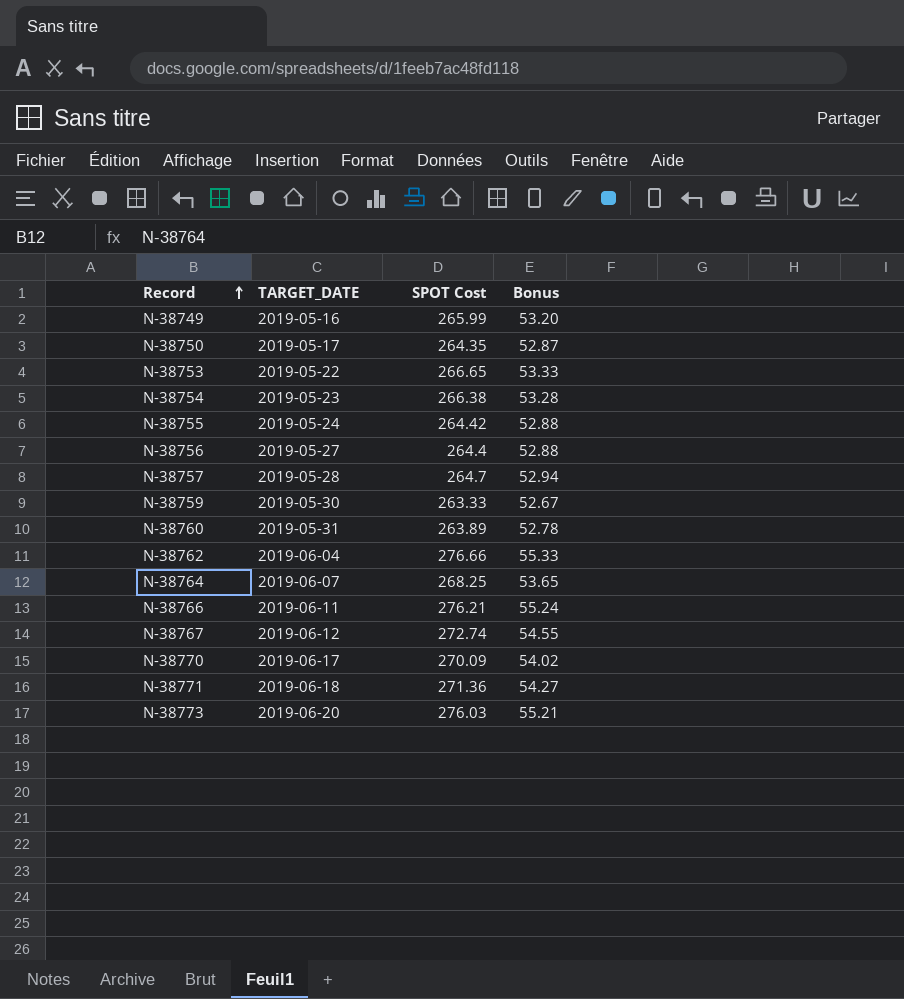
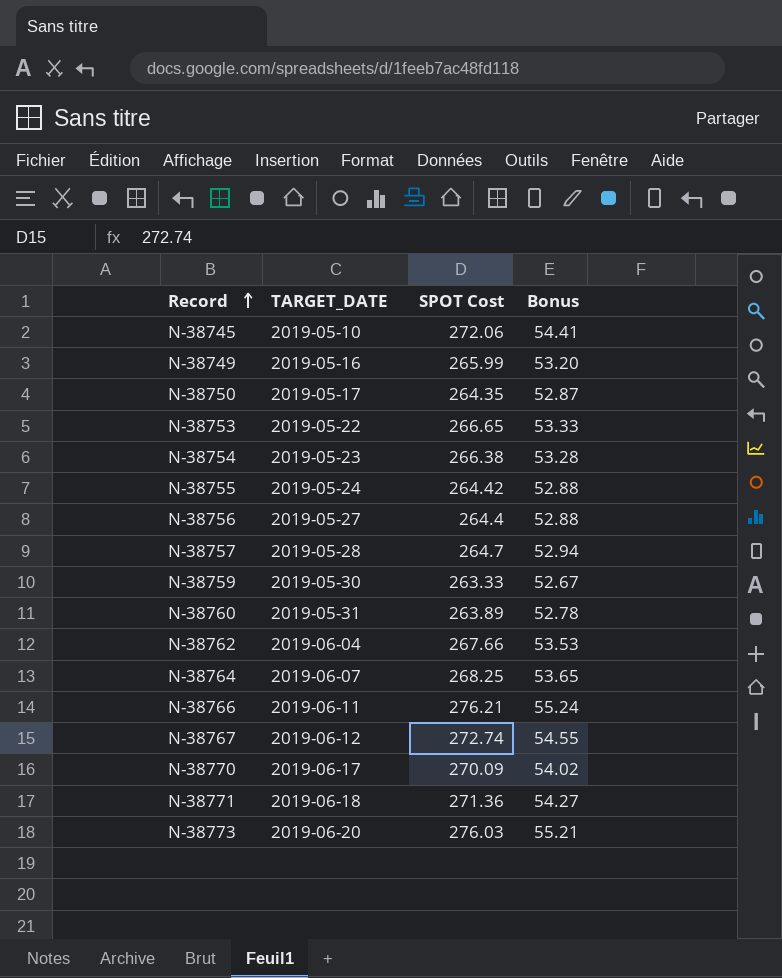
row N-38745: none -> 2019-05-10 | 272.06 | 54.41
N-38762 | SPOT Cost: 276.66 -> 267.66
N-38762 | Bonus: 55.33 -> 53.53

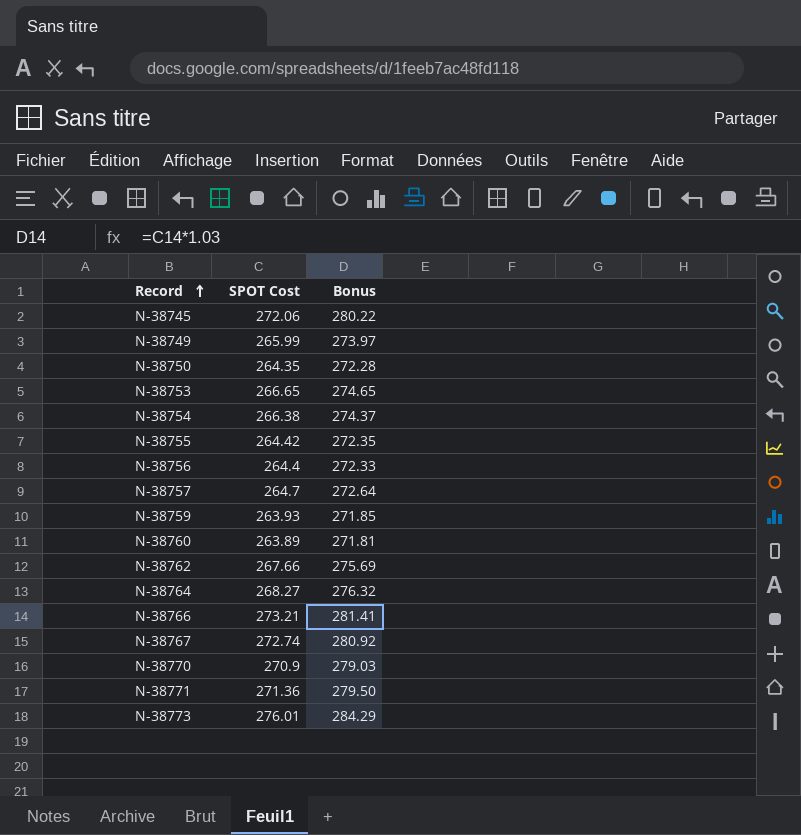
column TARGET_DATE | position: 2 -> none
column Bonus | formula: [SPOT Cost] * 0.2 -> [SPOT Cost] * 1.03
N-38759 | SPOT Cost: 263.33 -> 263.93
N-38764 | SPOT Cost: 268.25 -> 268.27
N-38766 | SPOT Cost: 276.21 -> 273.21
N-38770 | SPOT Cost: 270.09 -> 270.9
N-38773 | SPOT Cost: 276.03 -> 276.01

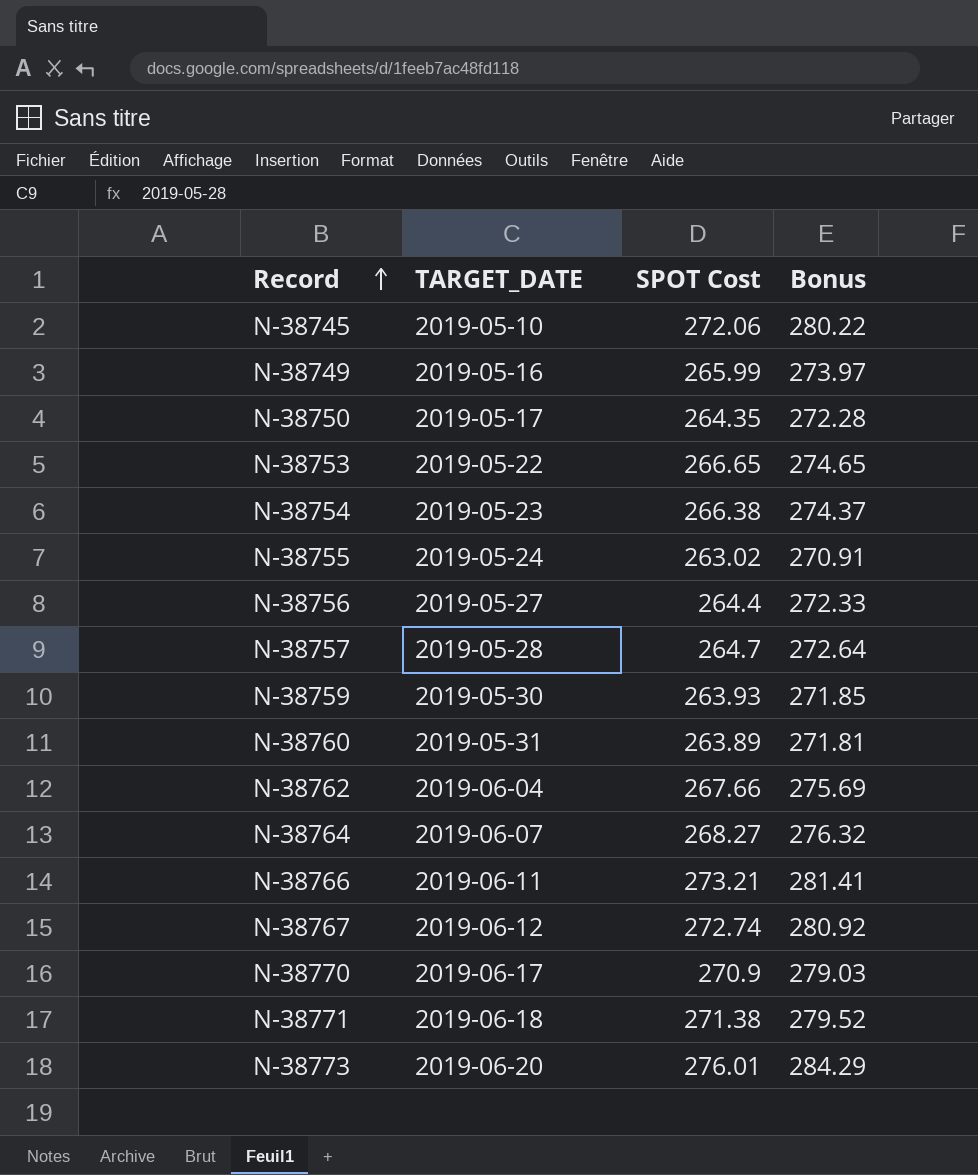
column TARGET_DATE | position: none -> 2
N-38755 | SPOT Cost: 264.42 -> 263.02
N-38755 | Bonus: 272.35 -> 270.91
N-38771 | SPOT Cost: 271.36 -> 271.38
N-38771 | Bonus: 279.50 -> 279.52

